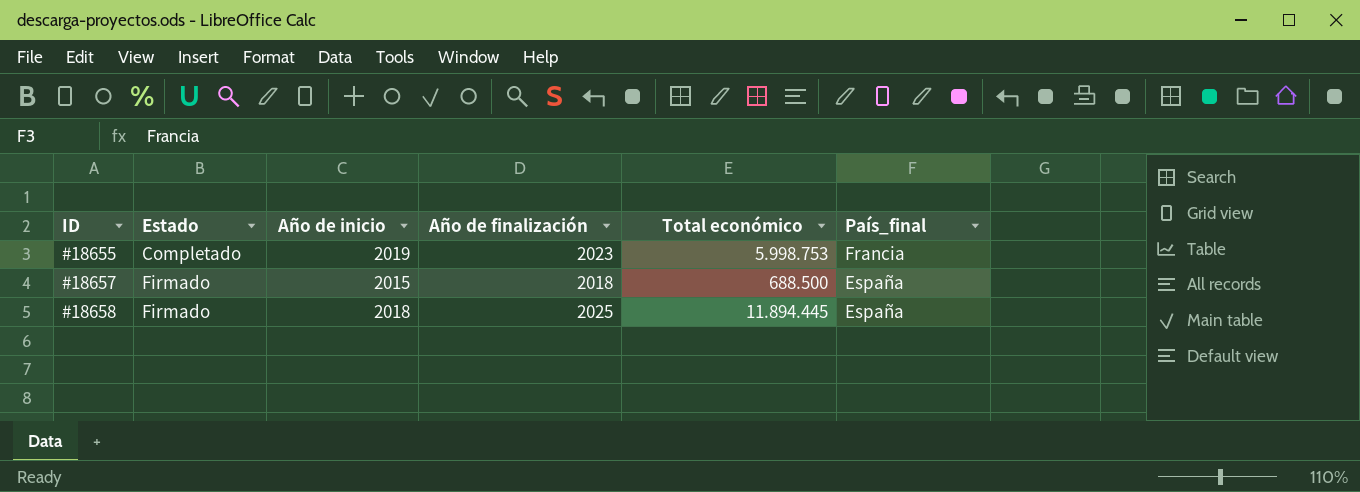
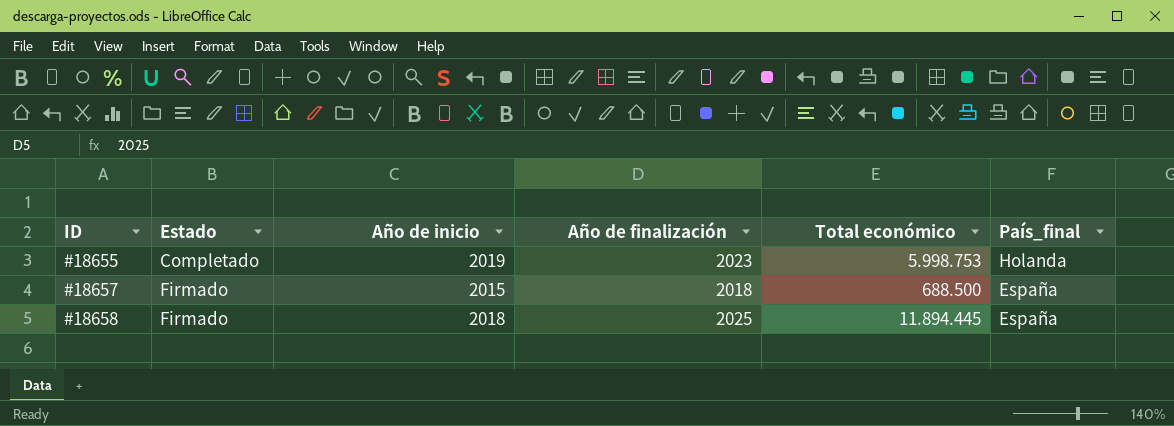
#18655 | País_final: Francia -> Holanda

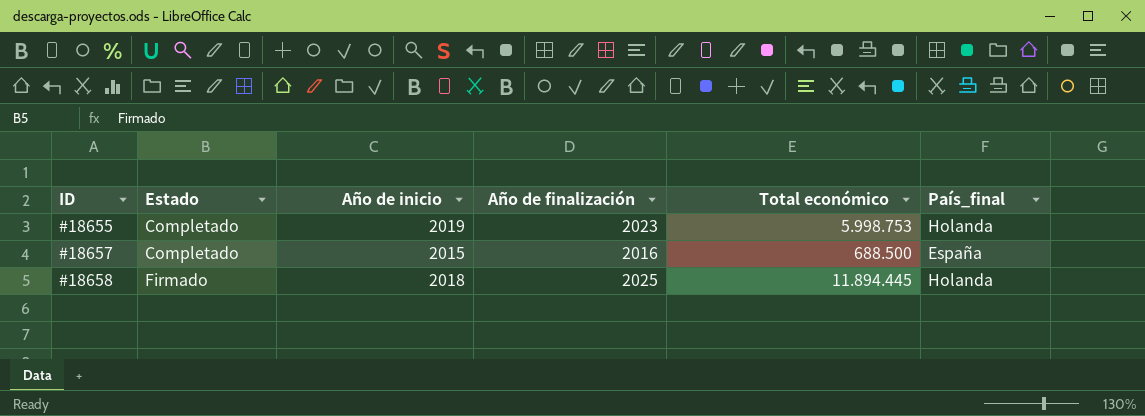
#18657 | Estado: Firmado -> Completado
#18657 | Año de finalización: 2018 -> 2016
#18658 | País_final: España -> Holanda

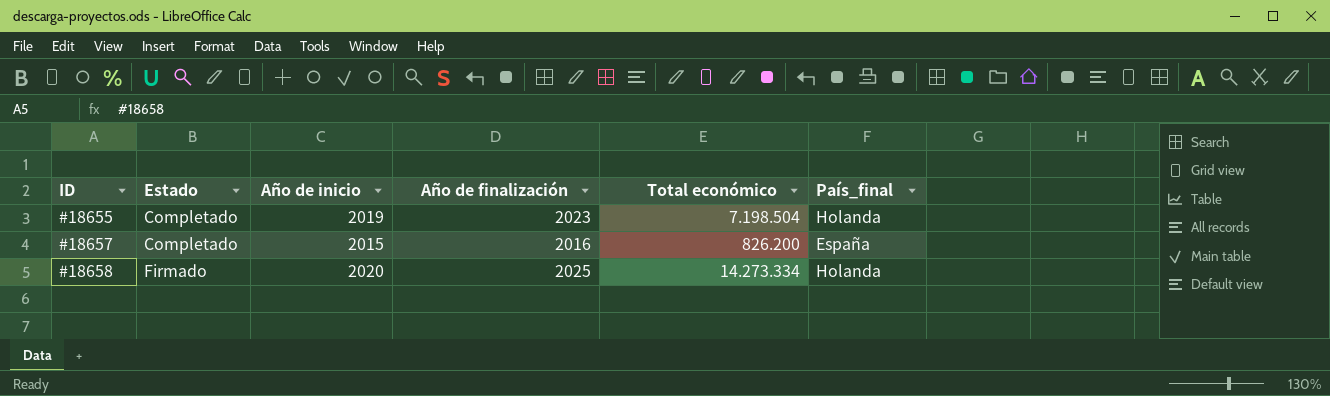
#18655 | Total económico: 5.998.753 -> 7.198.504
#18657 | Total económico: 688.500 -> 826.200
#18658 | Año de inicio: 2018 -> 2020
#18658 | Total económico: 11.894.445 -> 14.273.334

